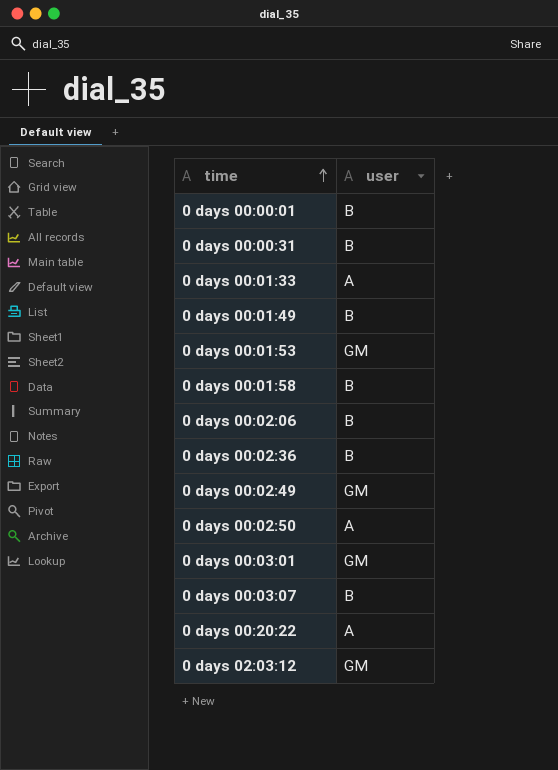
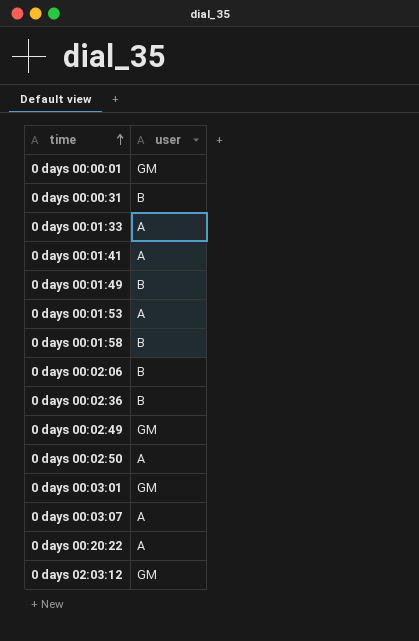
0 days 00:00:01 | user: B -> GM
row 0 days 00:01:41: none -> A
0 days 00:01:53 | user: GM -> A
0 days 00:03:07 | user: B -> A

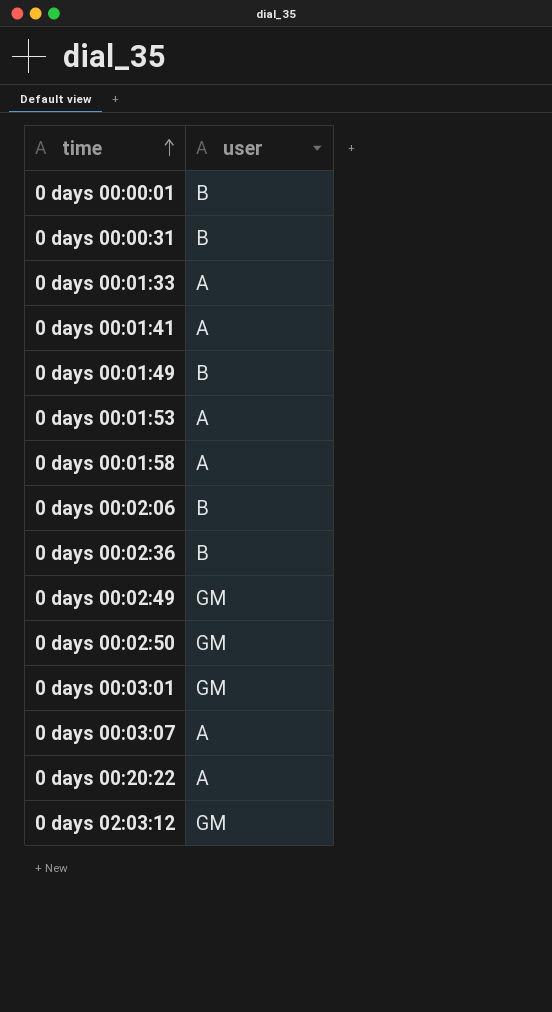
0 days 00:00:01 | user: GM -> B
0 days 00:01:58 | user: B -> A
0 days 00:02:50 | user: A -> GM

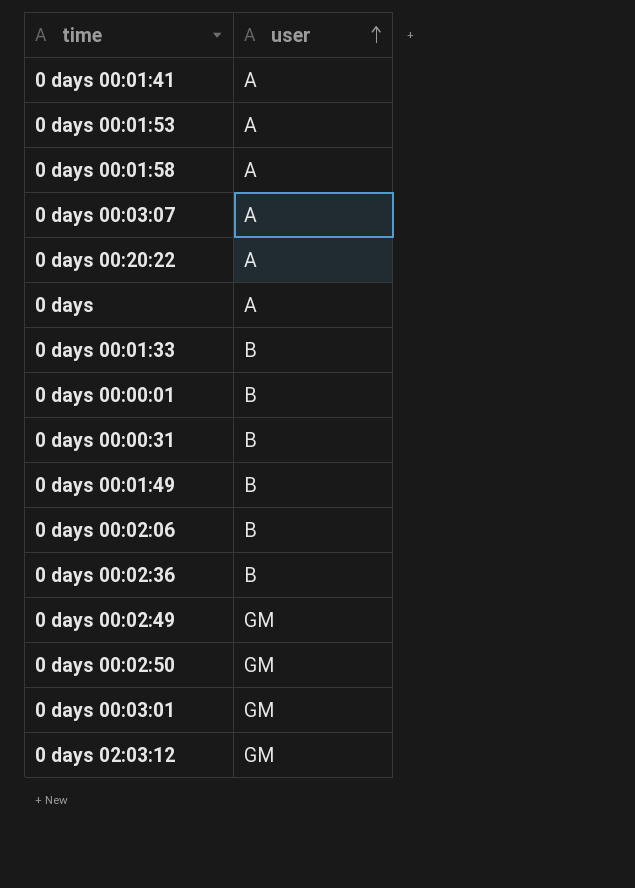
row order: time ascending -> user ascending
row 0 days: none -> A
0 days 00:01:33 | user: A -> B

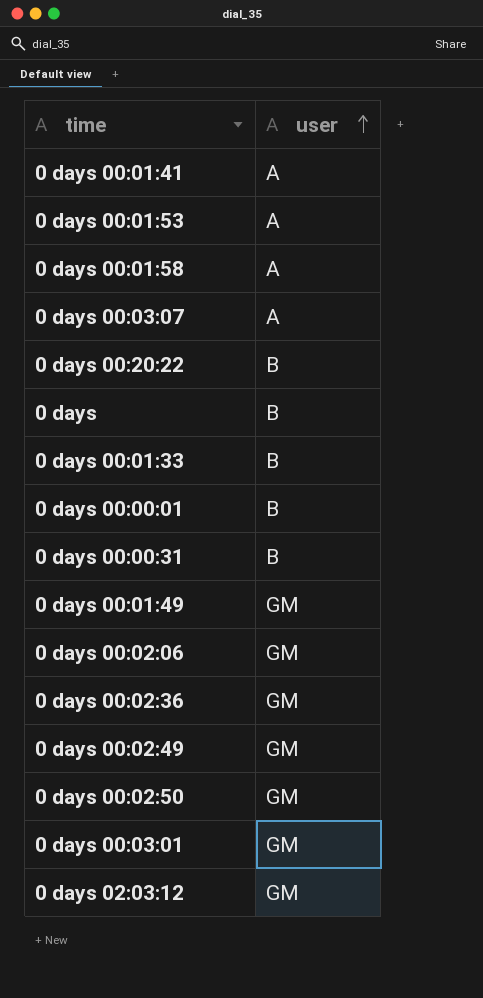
0 days 00:20:22 | user: A -> B
0 days | user: A -> B
0 days 00:01:49 | user: B -> GM
0 days 00:02:06 | user: B -> GM
0 days 00:02:36 | user: B -> GM

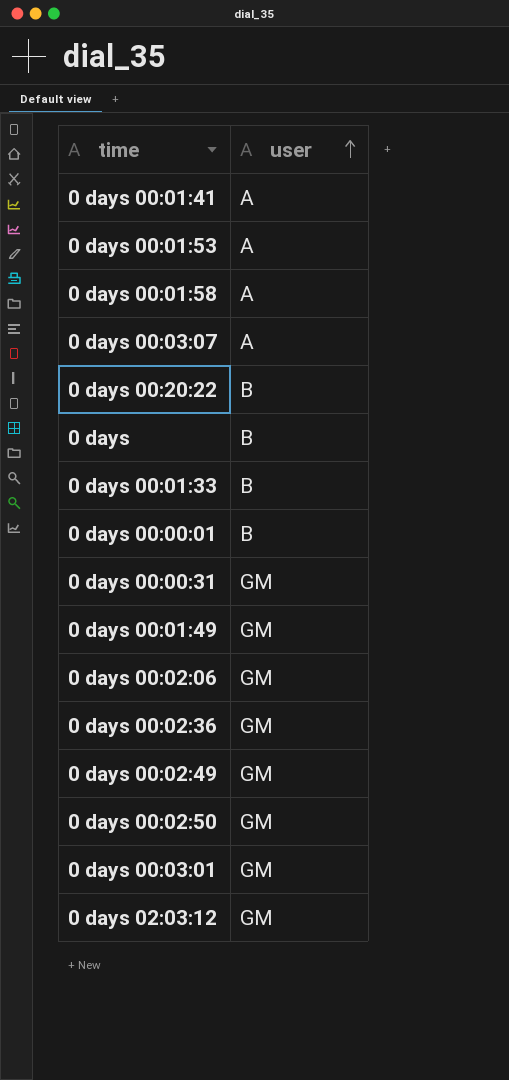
0 days 00:00:31 | user: B -> GM

